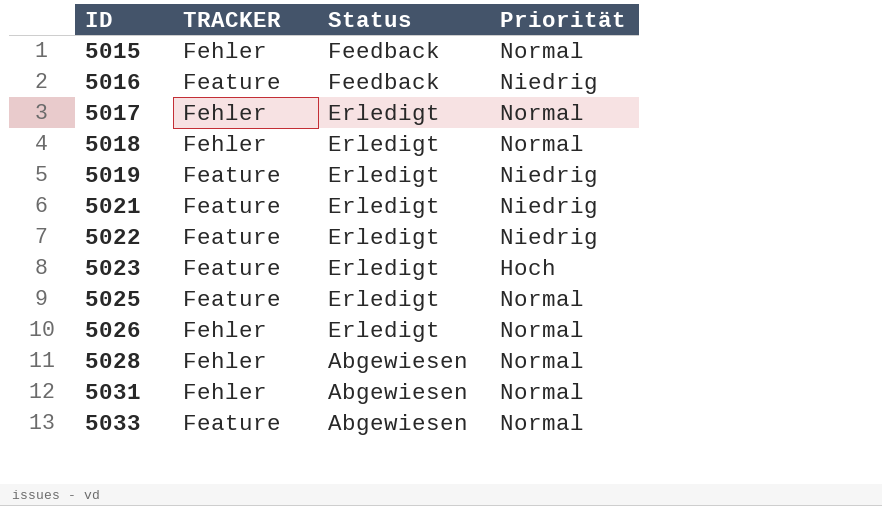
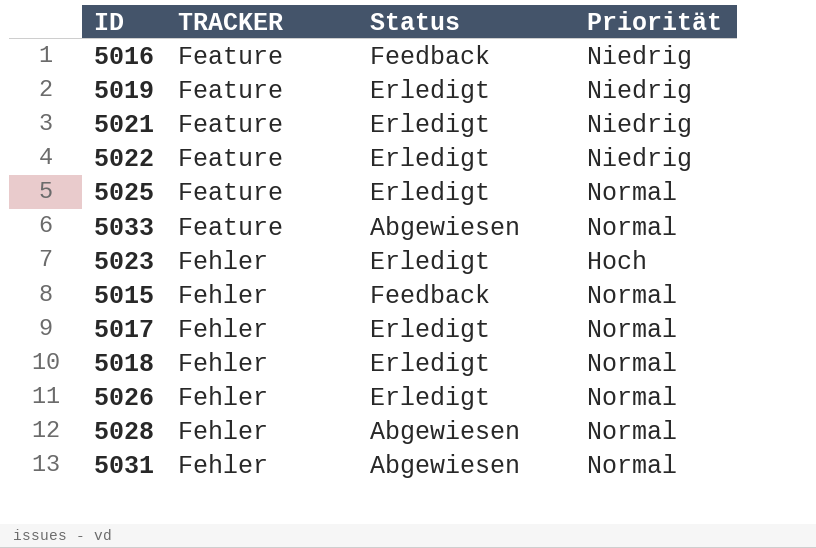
row order: ID ascending -> TRACKER ascending
5023 | TRACKER: Feature -> Fehler

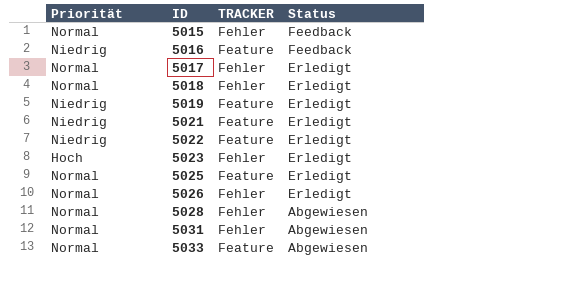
row order: TRACKER ascending -> ID ascending
column Priorität | position: 4 -> 1

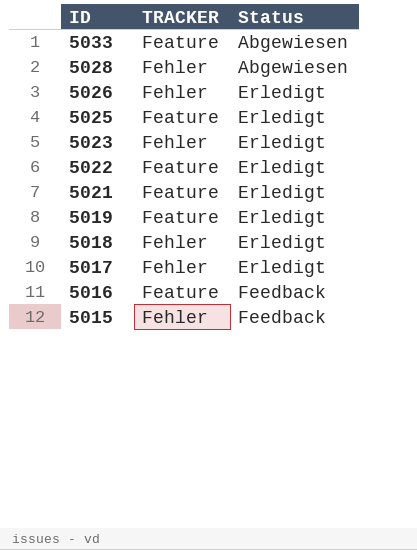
row order: ID ascending -> ID descending
column Priorität | position: 1 -> none
row 5031: Normal | Fehler | Abgewiesen -> none

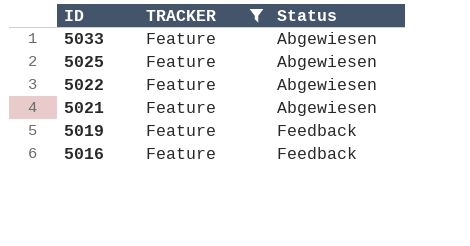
filter: none -> TRACKER = Feature
5025 | Status: Erledigt -> Abgewiesen
5022 | Status: Erledigt -> Abgewiesen
5021 | Status: Erledigt -> Abgewiesen
5019 | Status: Erledigt -> Feedback

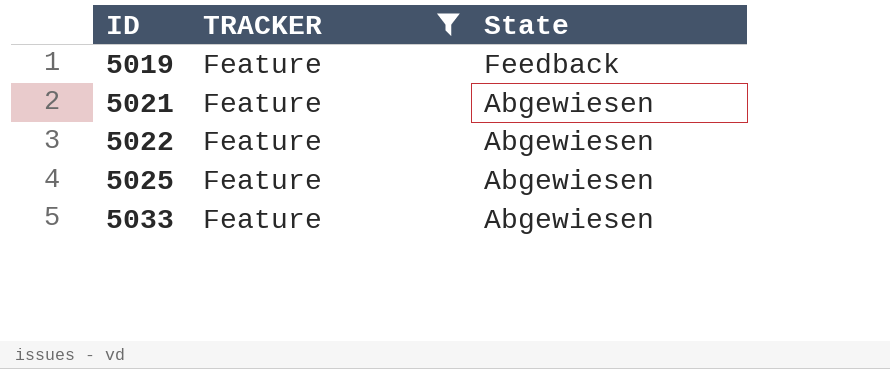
row order: ID descending -> ID ascending
column name: Status -> State
row 5016: Feature | Feedback -> none

